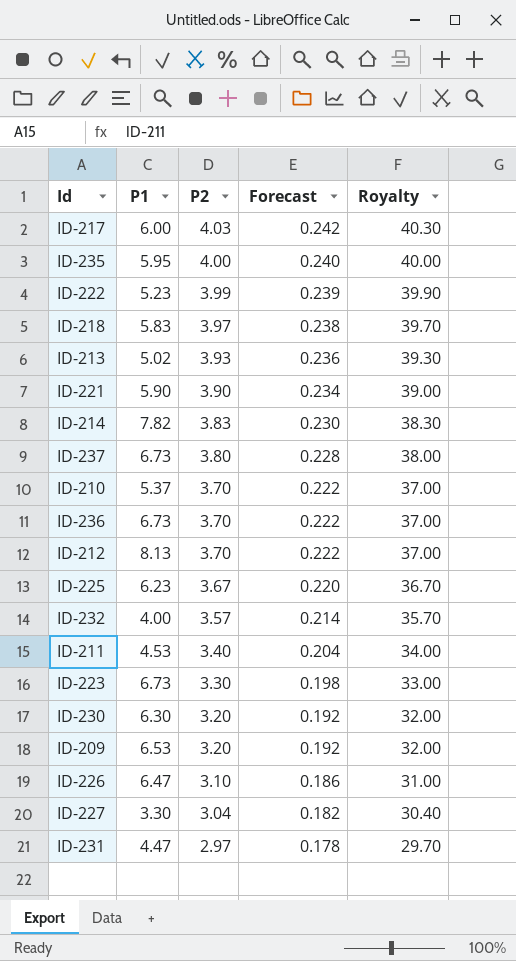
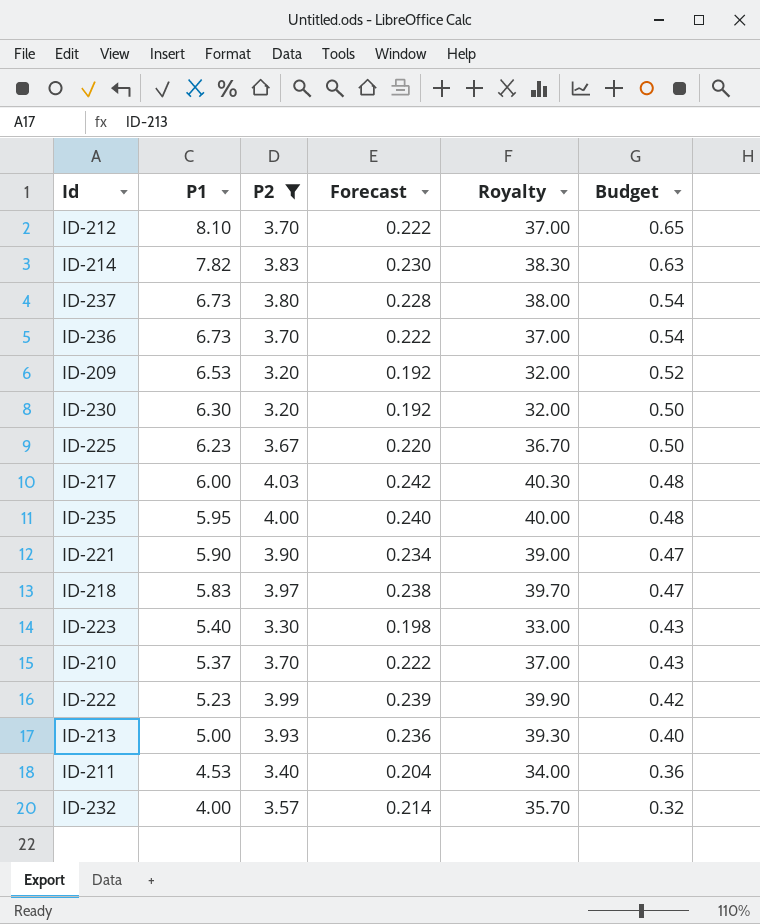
filter: none -> P2 >= 3.20
row order: P2 descending -> P1 descending
column Budget | formula: none -> [P1] * 0.08
ID-212 | P1: 8.13 -> 8.10
ID-223 | P1: 6.73 -> 5.40
ID-213 | P1: 5.02 -> 5.00

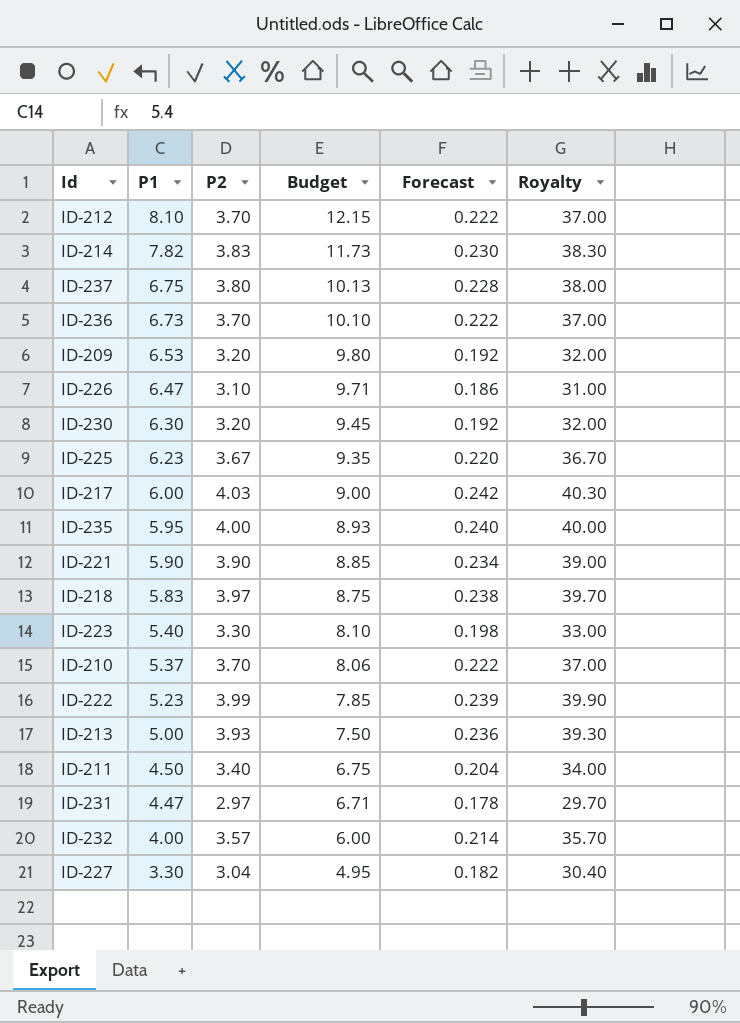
filter: P2 >= 3.20 -> none
column Budget | formula: [P1] * 0.08 -> [P1] * 1.5
column Budget | position: 6 -> 4
ID-237 | P1: 6.73 -> 6.75
ID-211 | P1: 4.53 -> 4.50

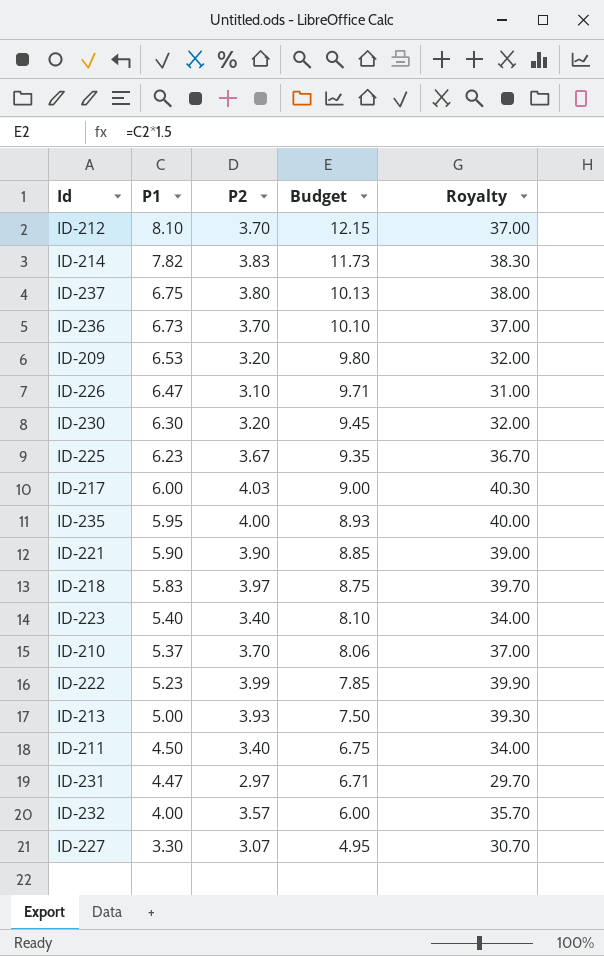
column Forecast | formula: [P2] * 0.06 -> none
ID-223 | P2: 3.30 -> 3.40
ID-223 | Royalty: 33.00 -> 34.00
ID-227 | P2: 3.04 -> 3.07
ID-227 | Royalty: 30.40 -> 30.70

